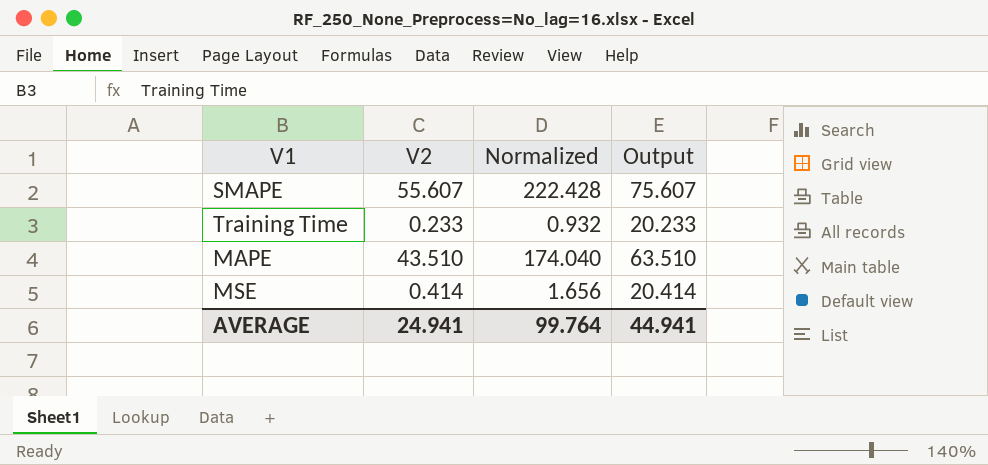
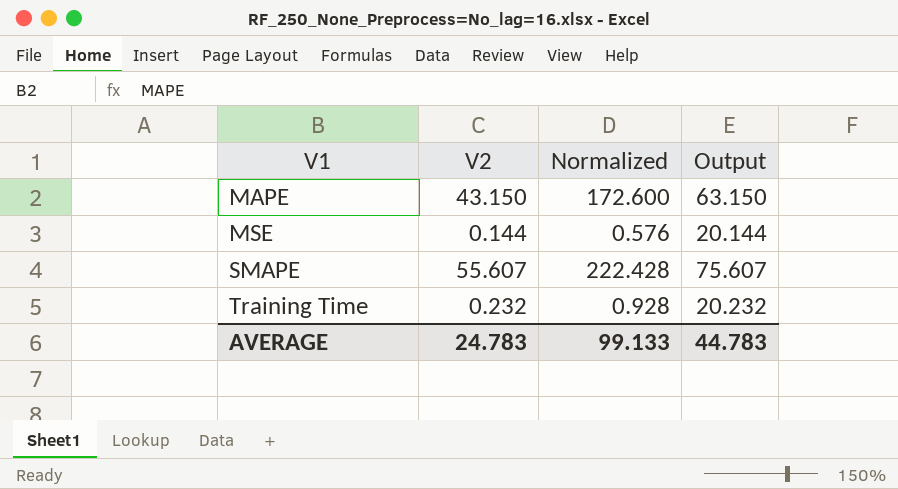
row order: none -> V1 ascending
MAPE | V2: 43.510 -> 43.150
MAPE | Normalized: 174.040 -> 172.600
MAPE | Output: 63.510 -> 63.150
MSE | V2: 0.414 -> 0.144
MSE | Normalized: 1.656 -> 0.576
MSE | Output: 20.414 -> 20.144
Training Time | V2: 0.233 -> 0.232
Training Time | Normalized: 0.932 -> 0.928
Training Time | Output: 20.233 -> 20.232
AVERAGE | V2: 24.941 -> 24.783
AVERAGE | Normalized: 99.764 -> 99.133
AVERAGE | Output: 44.941 -> 44.783

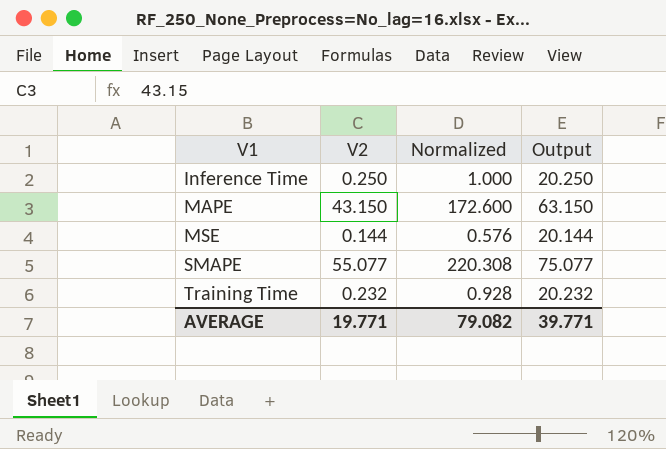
row Inference Time: none -> 0.250 | 1.000 | 20.250
SMAPE | V2: 55.607 -> 55.077
SMAPE | Normalized: 222.428 -> 220.308
SMAPE | Output: 75.607 -> 75.077
AVERAGE | V2: 24.783 -> 19.771
AVERAGE | Normalized: 99.133 -> 79.082
AVERAGE | Output: 44.783 -> 39.771

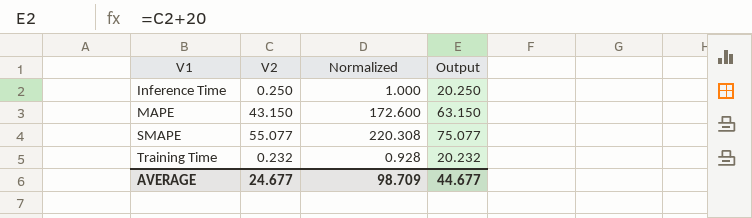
row MSE: 0.144 | 0.576 | 20.144 -> none
AVERAGE | V2: 19.771 -> 24.677
AVERAGE | Normalized: 79.082 -> 98.709
AVERAGE | Output: 39.771 -> 44.677

